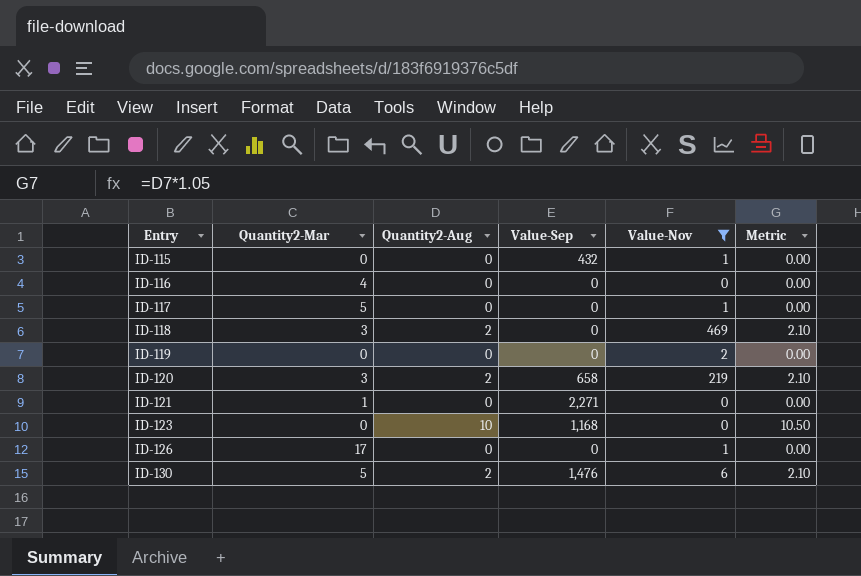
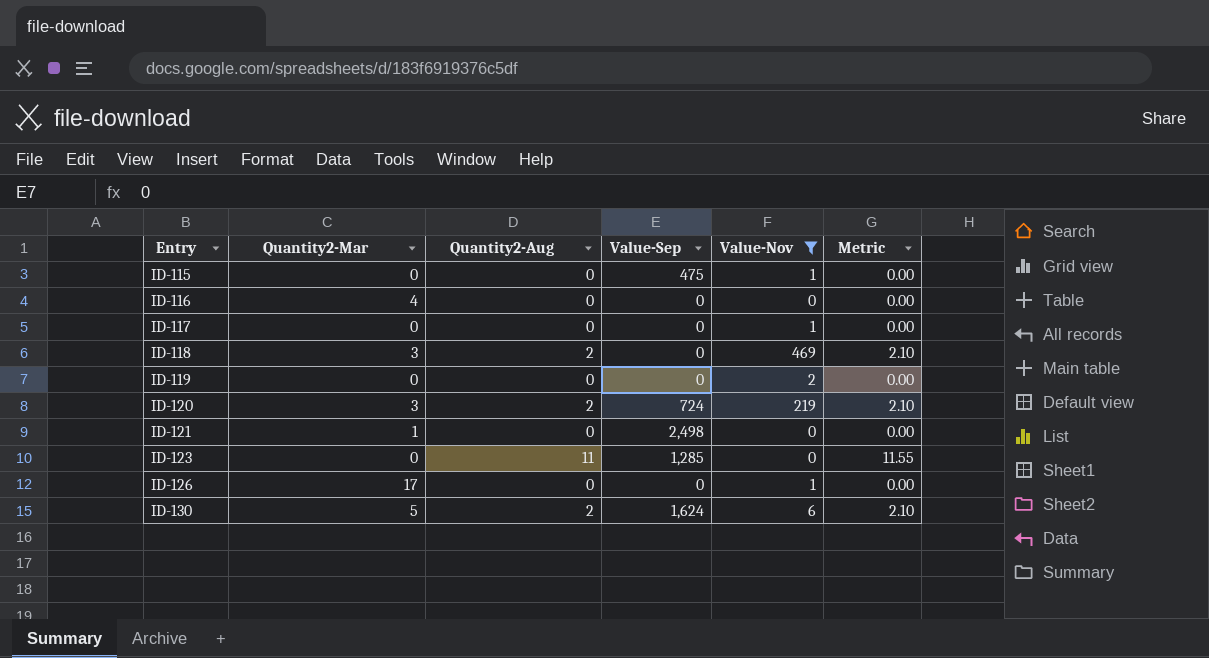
ID-115 | Value-Sep: 432 -> 475
ID-117 | Quantity2-Mar: 5 -> 0
ID-120 | Value-Sep: 658 -> 724
ID-121 | Value-Sep: 2,271 -> 2,498
ID-123 | Quantity2-Aug: 10 -> 11
ID-123 | Value-Sep: 1,168 -> 1,285
ID-123 | Metric: 10.50 -> 11.55
ID-130 | Value-Sep: 1,476 -> 1,624

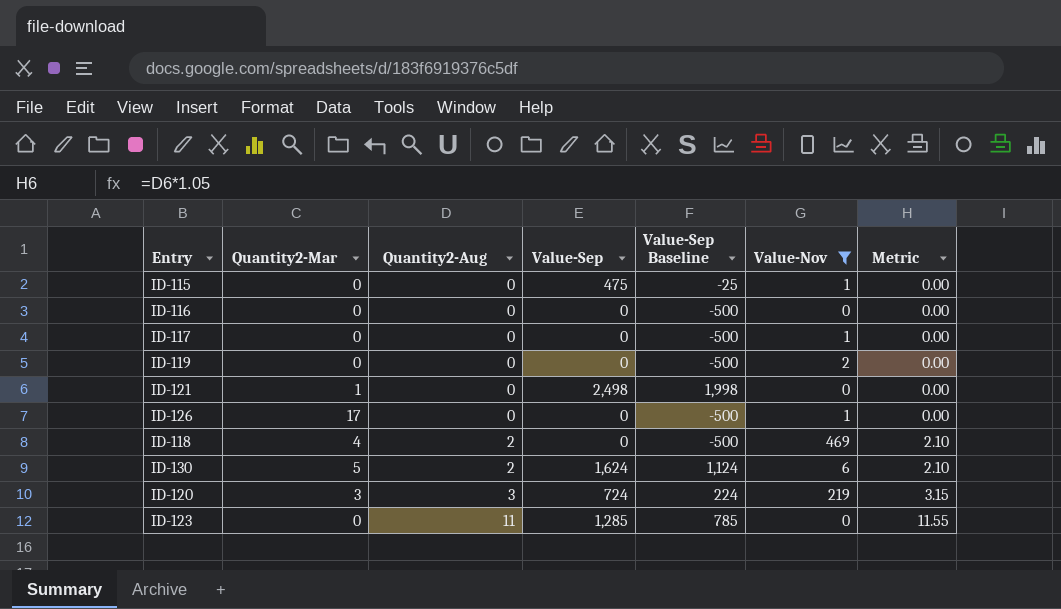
row order: Entry ascending -> Quantity2-Aug ascending
column Value-Sep Baseline | formula: none -> [Value-Sep] - 500
ID-116 | Quantity2-Mar: 4 -> 0
ID-118 | Quantity2-Mar: 3 -> 4
ID-120 | Quantity2-Aug: 2 -> 3
ID-120 | Metric: 2.10 -> 3.15

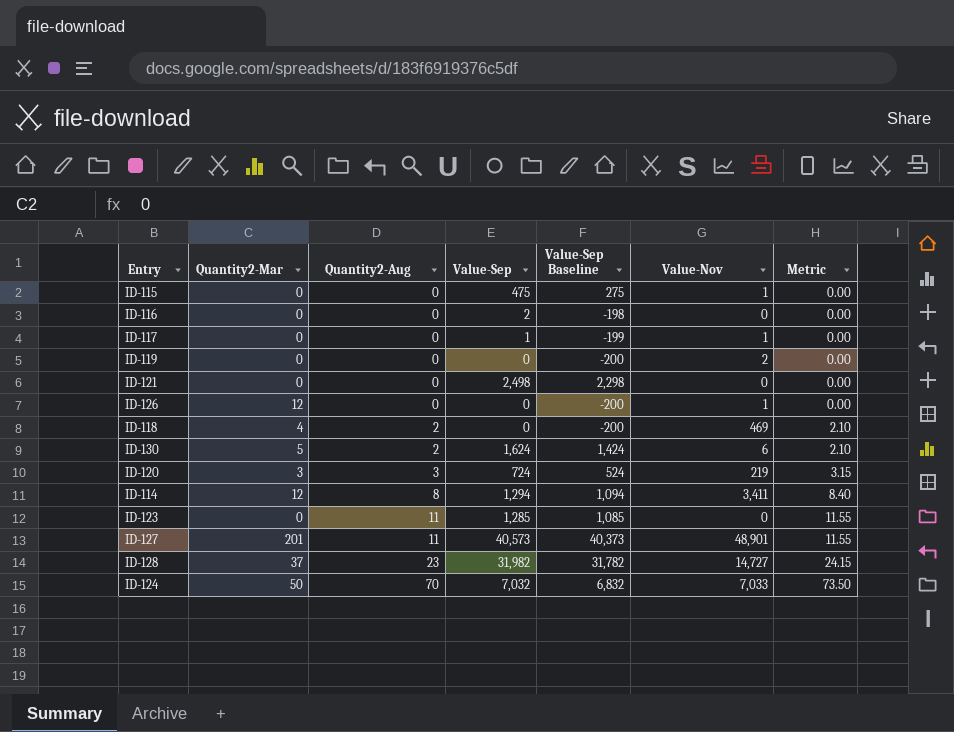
filter: Value-Nov <= 469 -> none
column Value-Sep Baseline | formula: [Value-Sep] - 500 -> [Value-Sep] - 200
ID-116 | Value-Sep: 0 -> 2
ID-117 | Value-Sep: 0 -> 1
ID-121 | Quantity2-Mar: 1 -> 0
ID-126 | Quantity2-Mar: 17 -> 12

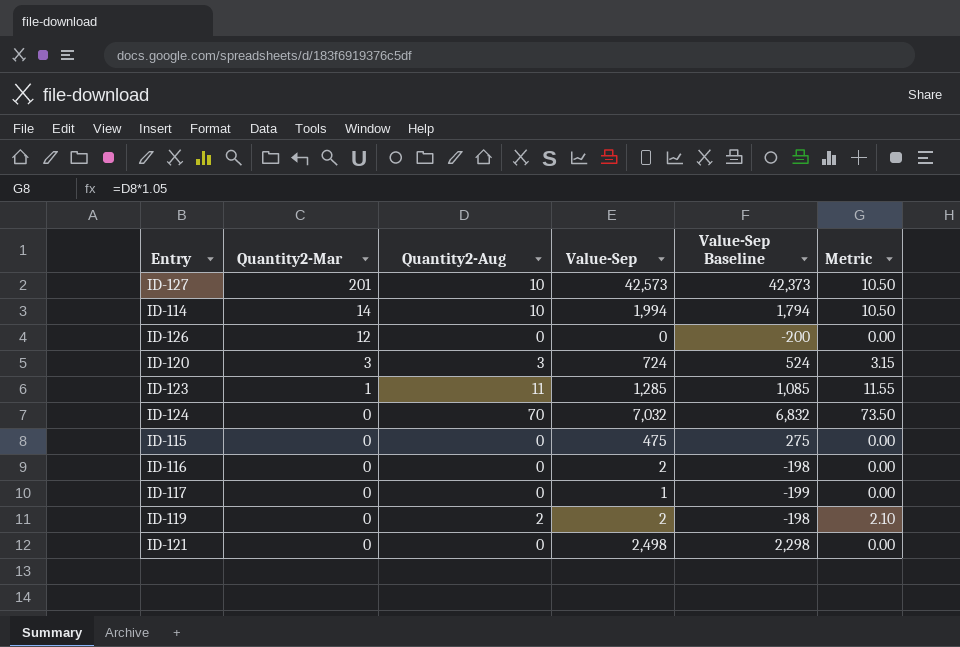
row order: Quantity2-Aug ascending -> Quantity2-Mar descending
column Value-Nov | position: 6 -> none
row ID-118: 4 | 2 | 0 | -200 | 469 | 2.10 -> none
row ID-130: 5 | 2 | 1,624 | 1,424 | 6 | 2.10 -> none
row ID-128: 37 | 23 | 31,982 | 31,782 | 14,727 | 24.15 -> none
ID-127 | Quantity2-Aug: 11 -> 10
ID-127 | Value-Sep: 40,573 -> 42,573
ID-127 | Value-Sep Baseline: 40,373 -> 42,373
ID-127 | Metric: 11.55 -> 10.50
ID-114 | Quantity2-Mar: 12 -> 14
ID-114 | Quantity2-Aug: 8 -> 10
ID-114 | Value-Sep: 1,294 -> 1,994
ID-114 | Value-Sep Baseline: 1,094 -> 1,794
ID-114 | Metric: 8.40 -> 10.50
ID-123 | Quantity2-Mar: 0 -> 1
ID-124 | Quantity2-Mar: 50 -> 0
ID-119 | Quantity2-Aug: 0 -> 2
ID-119 | Value-Sep: 0 -> 2
ID-119 | Value-Sep Baseline: -200 -> -198
ID-119 | Metric: 0.00 -> 2.10

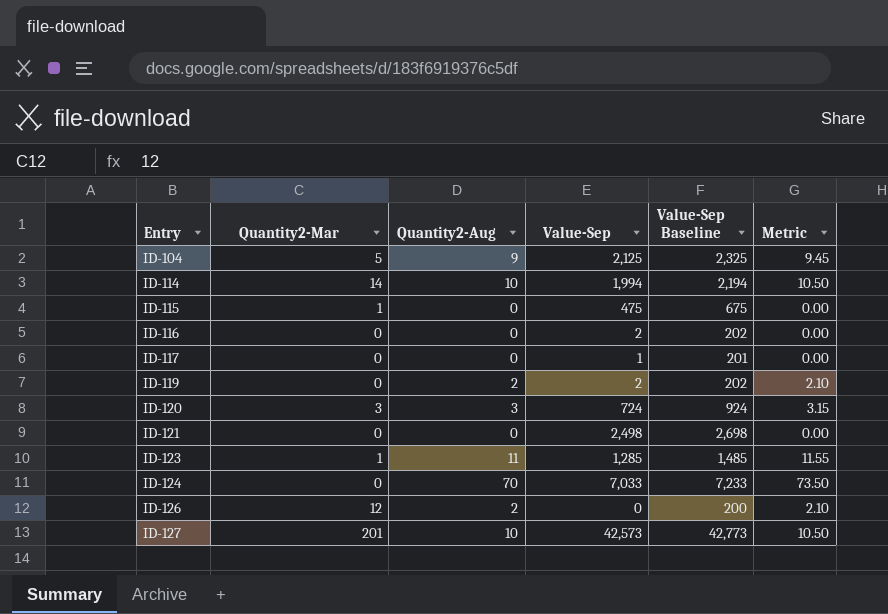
row order: Quantity2-Mar descending -> Entry ascending
column Value-Sep Baseline | formula: [Value-Sep] - 200 -> [Value-Sep] + 200
row ID-104: none -> 5 | 9 | 2,125 | 2,325 | 9.45
ID-115 | Quantity2-Mar: 0 -> 1
ID-124 | Value-Sep: 7,032 -> 7,033
ID-126 | Quantity2-Aug: 0 -> 2
ID-126 | Metric: 0.00 -> 2.10

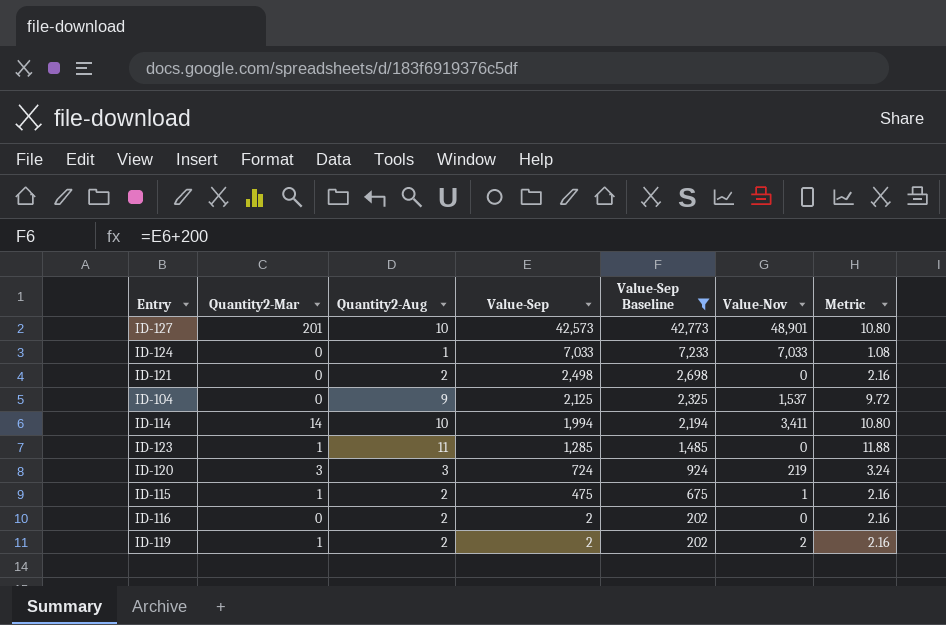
filter: none -> Value-Sep Baseline >= 202
row order: Entry ascending -> Value-Sep descending
column Value-Nov | position: none -> 6
column Metric | formula: [Quantity2-Aug] * 1.05 -> [Quantity2-Aug] * 1.08
ID-124 | Quantity2-Aug: 70 -> 1
ID-121 | Quantity2-Aug: 0 -> 2
ID-104 | Quantity2-Mar: 5 -> 0
ID-115 | Quantity2-Aug: 0 -> 2
ID-116 | Quantity2-Aug: 0 -> 2
ID-119 | Quantity2-Mar: 0 -> 1

